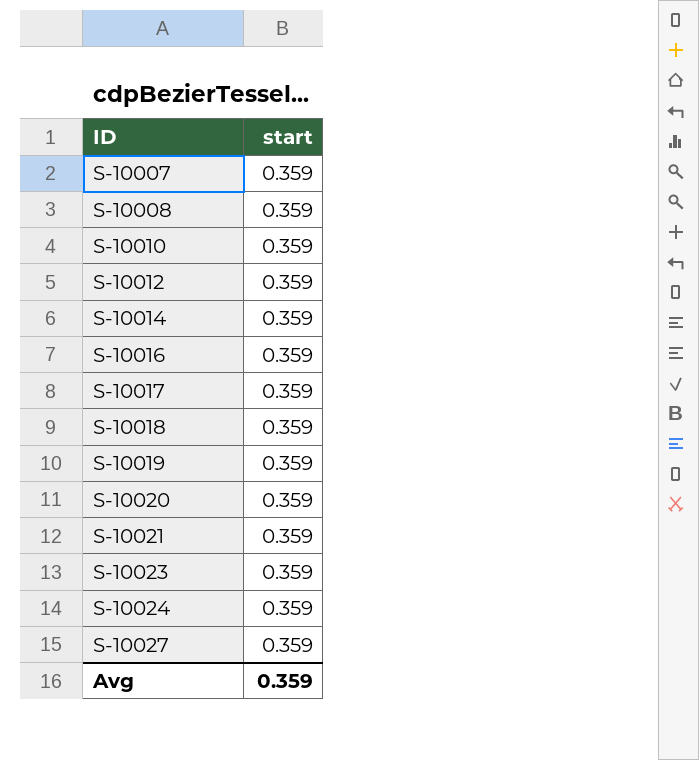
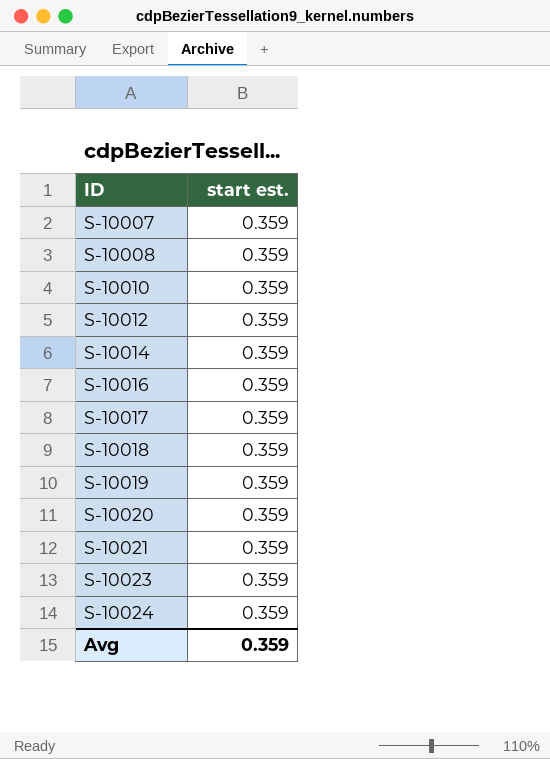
column name: start -> start est.
row S-10027: 0.359 -> none

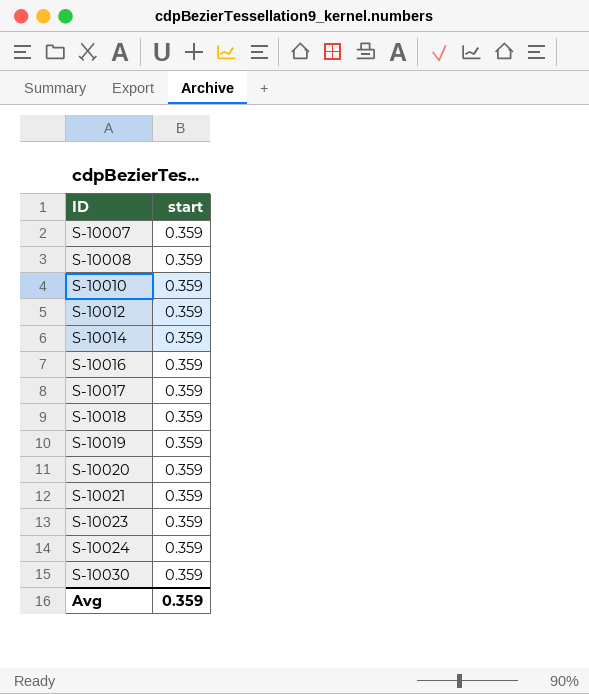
column name: start est. -> start
row S-10030: none -> 0.359

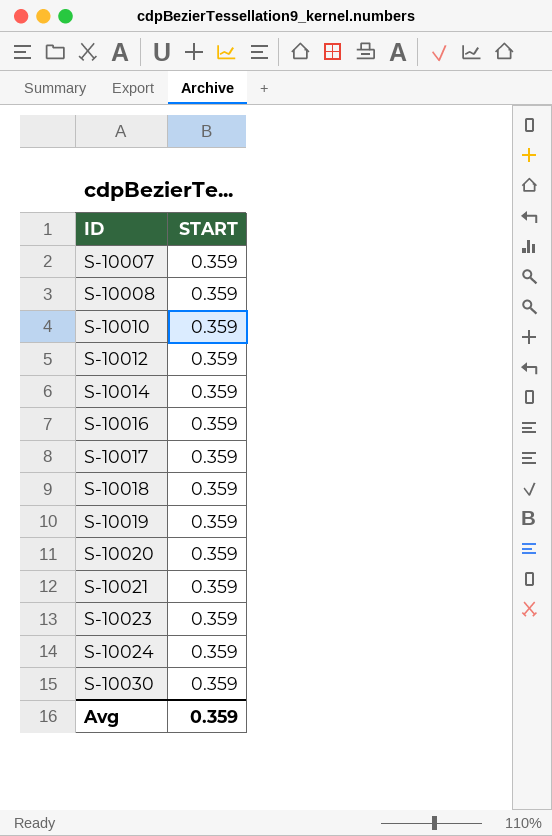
column name: start -> START

